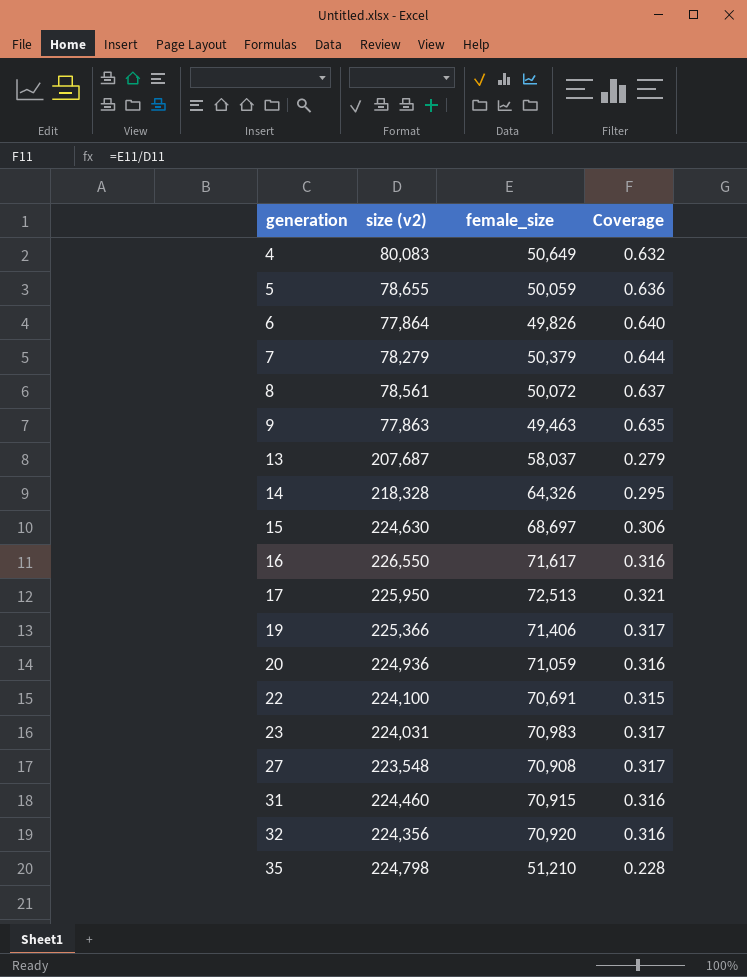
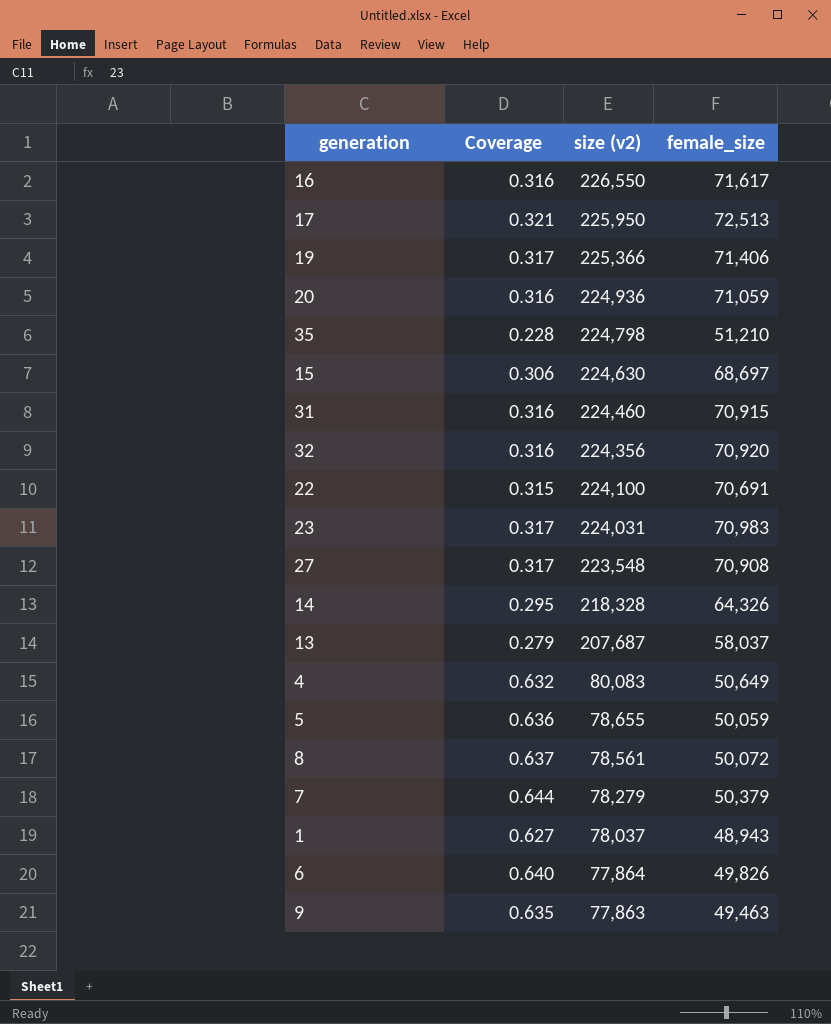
row order: generation ascending -> size (v2) descending
column Coverage | position: 4 -> 2
row 1: none -> 0.627 | 78,037 | 48,943

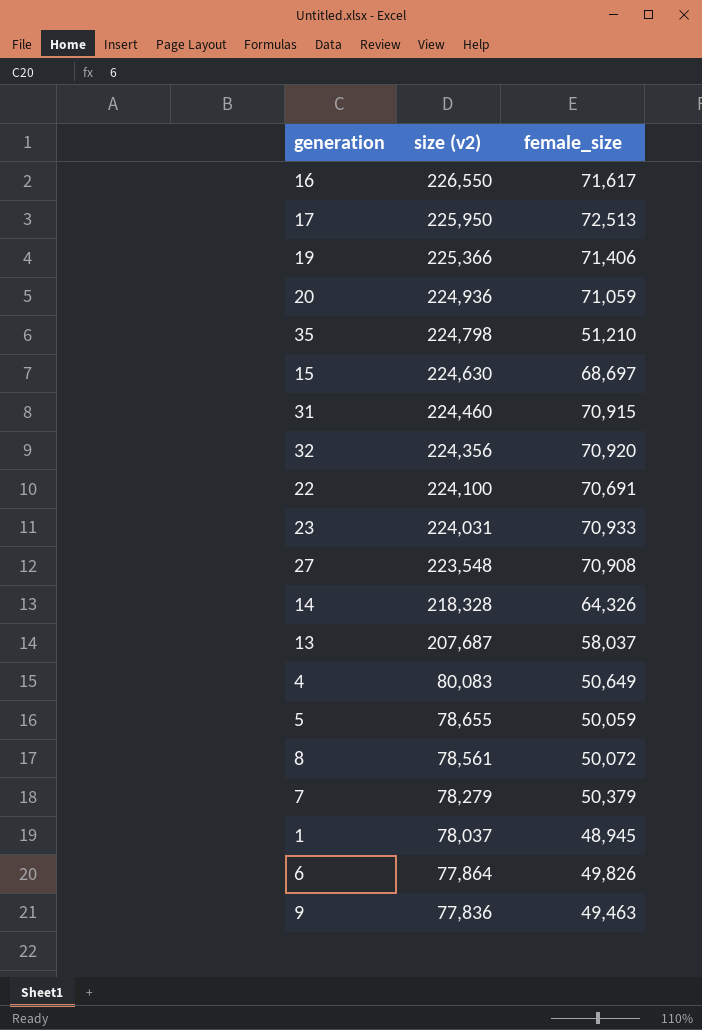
column Coverage | formula: [female_size] / [size (v2)] -> none
23 | female_size: 70,983 -> 70,933
1 | female_size: 48,943 -> 48,945
9 | size (v2): 77,863 -> 77,836

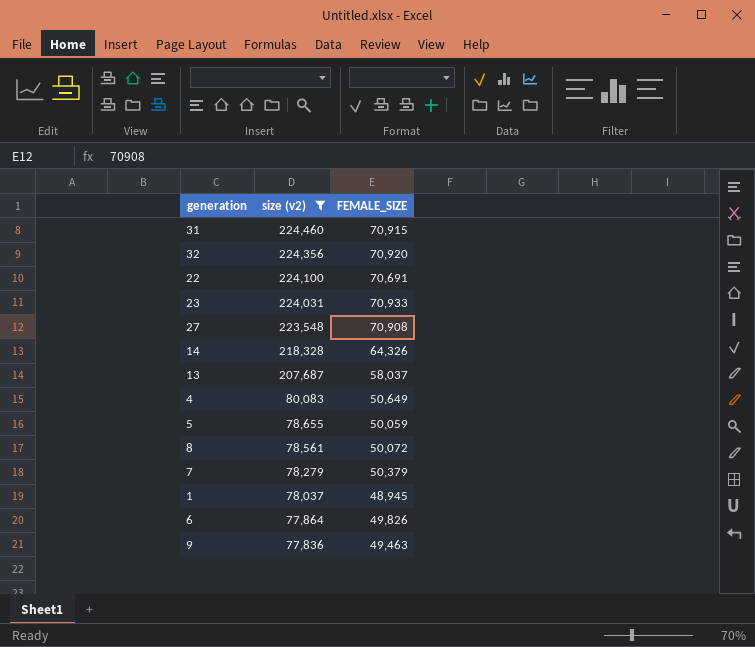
filter: none -> size (v2) <= 224,460
column name: female_size -> FEMALE_SIZE

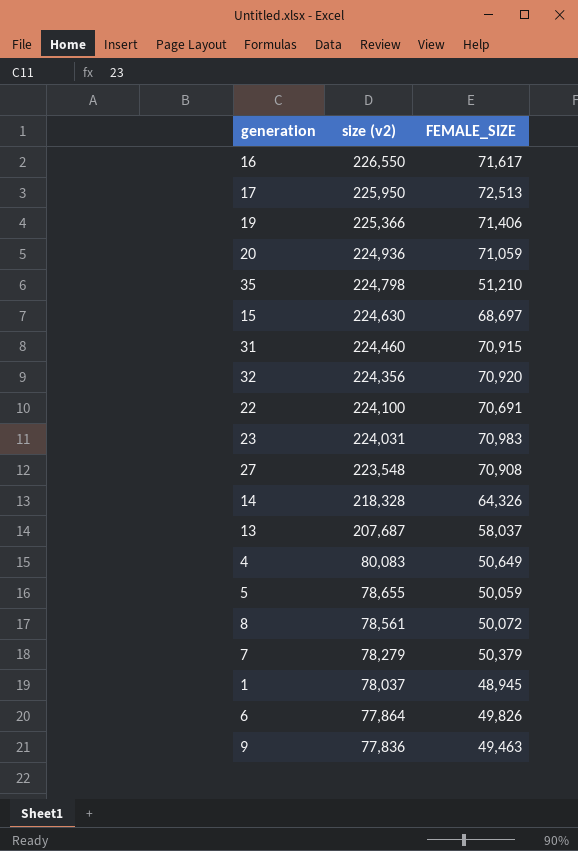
filter: size (v2) <= 224,460 -> none
23 | FEMALE_SIZE: 70,933 -> 70,983

